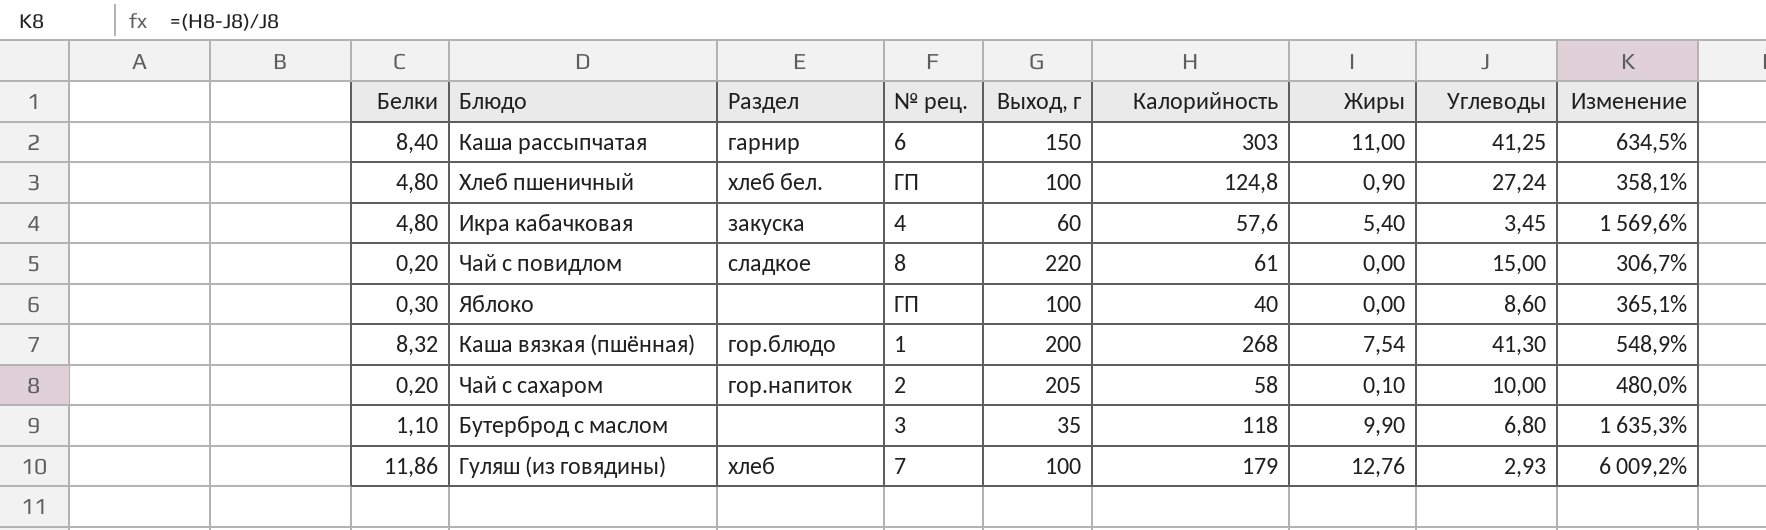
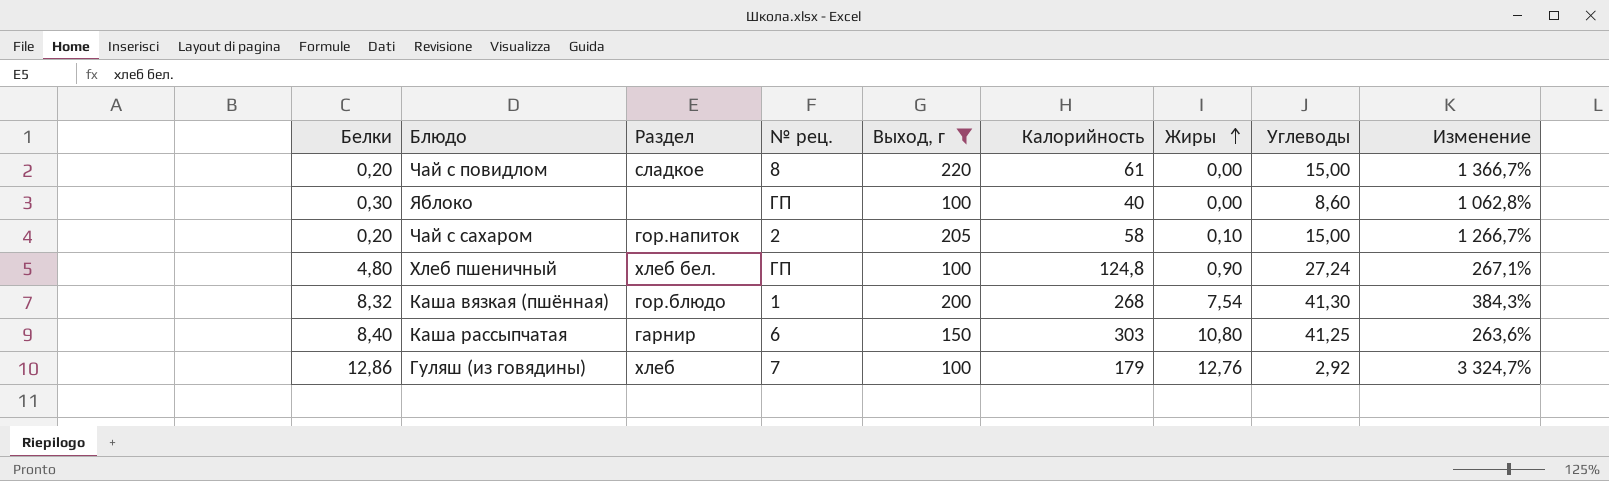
filter: none -> Выход, г >= 100
row order: none -> Жиры ascending
column Изменение | formula: ([Калорийность] - [Углеводы]) / [Углеводы] -> ([Выход, г] - [Углеводы]) / [Углеводы]
Чай с сахаром | Углеводы: 10,00 -> 15,00
Каша рассыпчатая | Жиры: 11,00 -> 10,80
Гуляш (из говядины) | Белки: 11,86 -> 12,86
Гуляш (из говядины) | Углеводы: 2,93 -> 2,92

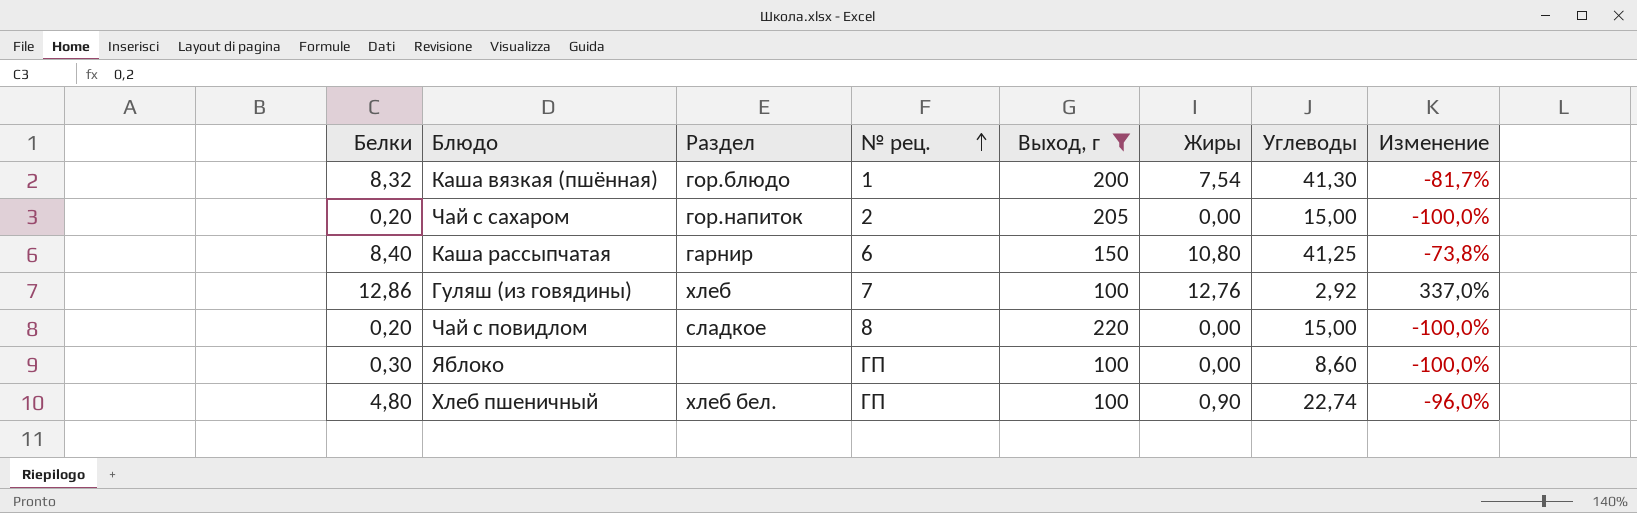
row order: Жиры ascending -> № рец. ascending
column Калорийность | position: 6 -> none
column Изменение | formula: ([Выход, г] - [Углеводы]) / [Углеводы] -> ([Жиры] - [Углеводы]) / [Углеводы]
Чай с сахаром | Жиры: 0,10 -> 0,00
Хлеб пшеничный | Углеводы: 27,24 -> 22,74

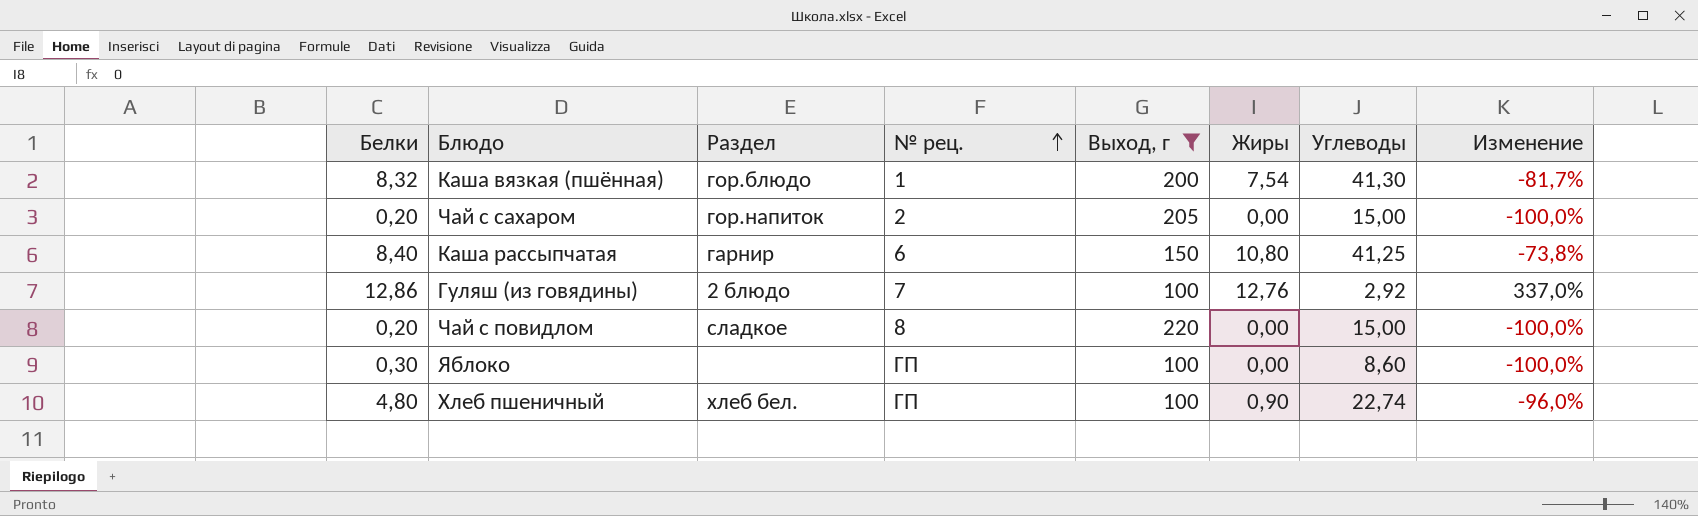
Гуляш (из говядины) | Раздел: хлеб -> 2 блюдо

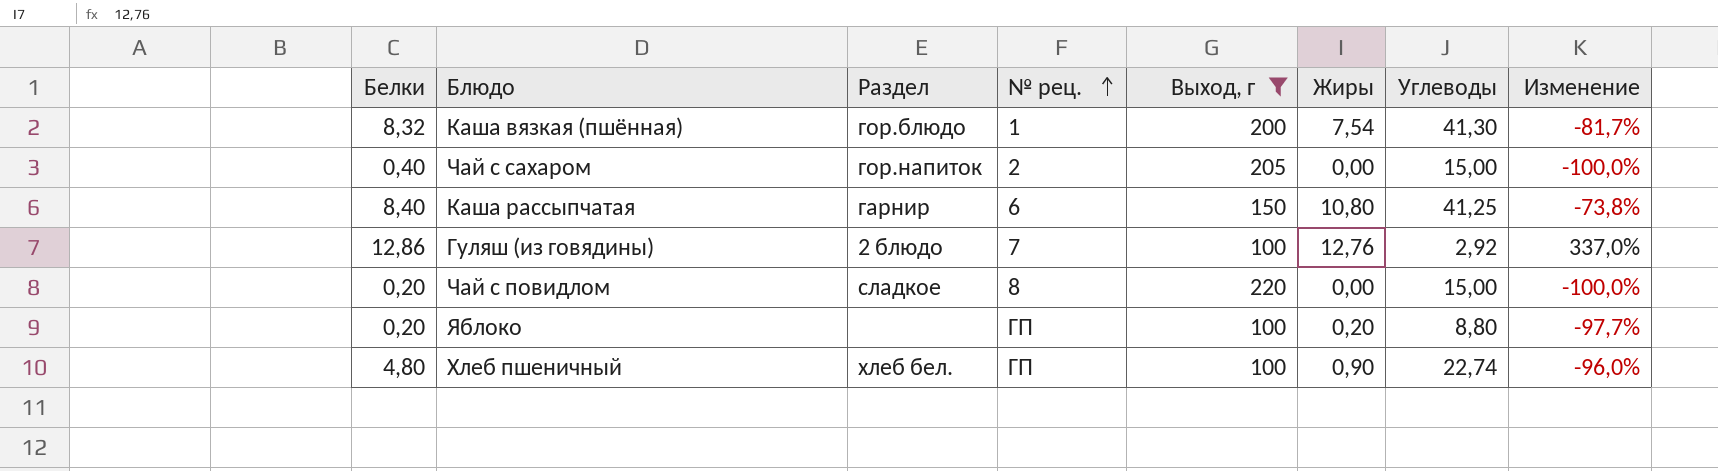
Чай с сахаром | Белки: 0,20 -> 0,40
Яблоко | Белки: 0,30 -> 0,20
Яблоко | Жиры: 0,00 -> 0,20
Яблоко | Углеводы: 8,60 -> 8,80
Яблоко | Изменение: -100,0% -> -97,7%

